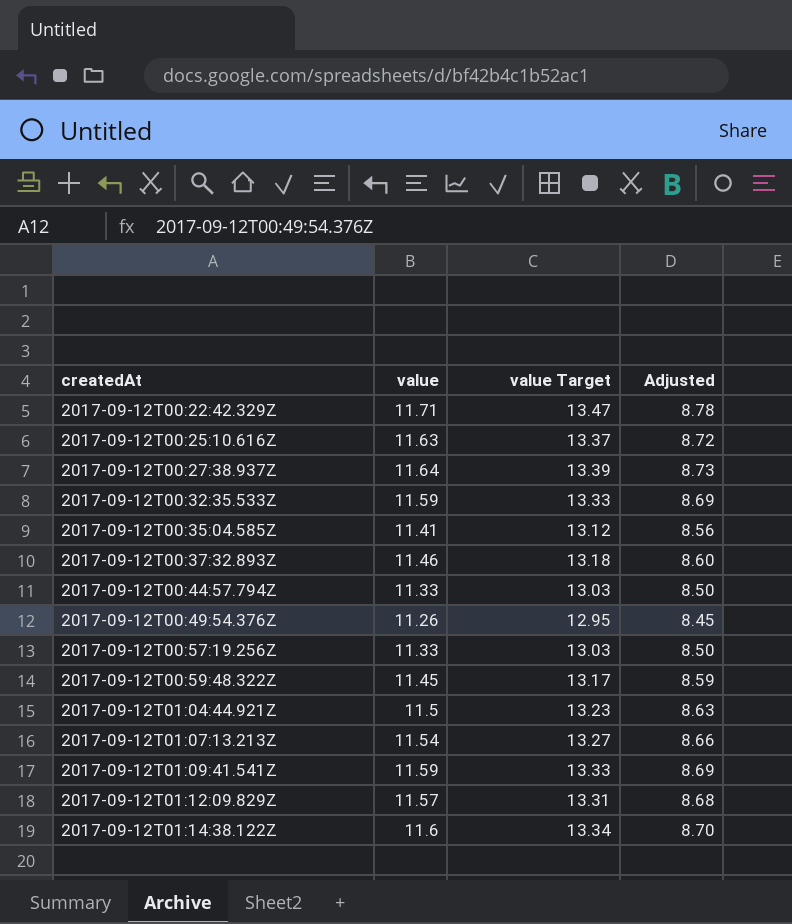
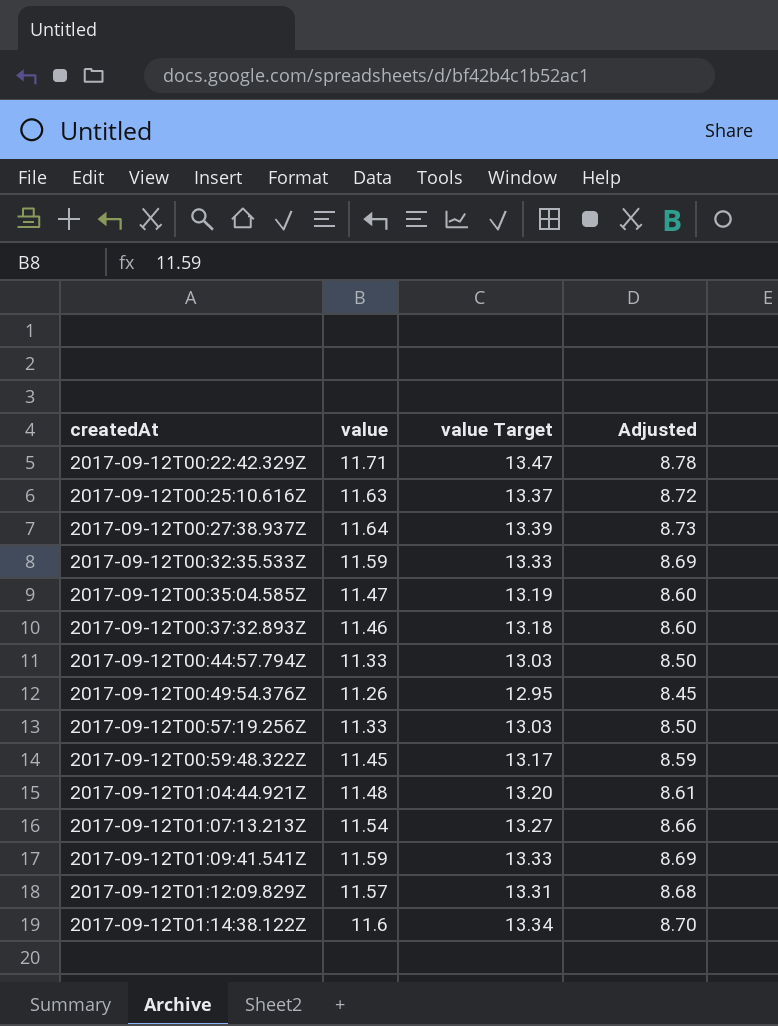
2017-09-12T00:35:04.585Z | value: 11.41 -> 11.47
2017-09-12T00:35:04.585Z | value Target: 13.12 -> 13.19
2017-09-12T00:35:04.585Z | Adjusted: 8.56 -> 8.60
2017-09-12T01:04:44.921Z | value: 11.5 -> 11.48
2017-09-12T01:04:44.921Z | value Target: 13.23 -> 13.20
2017-09-12T01:04:44.921Z | Adjusted: 8.63 -> 8.61

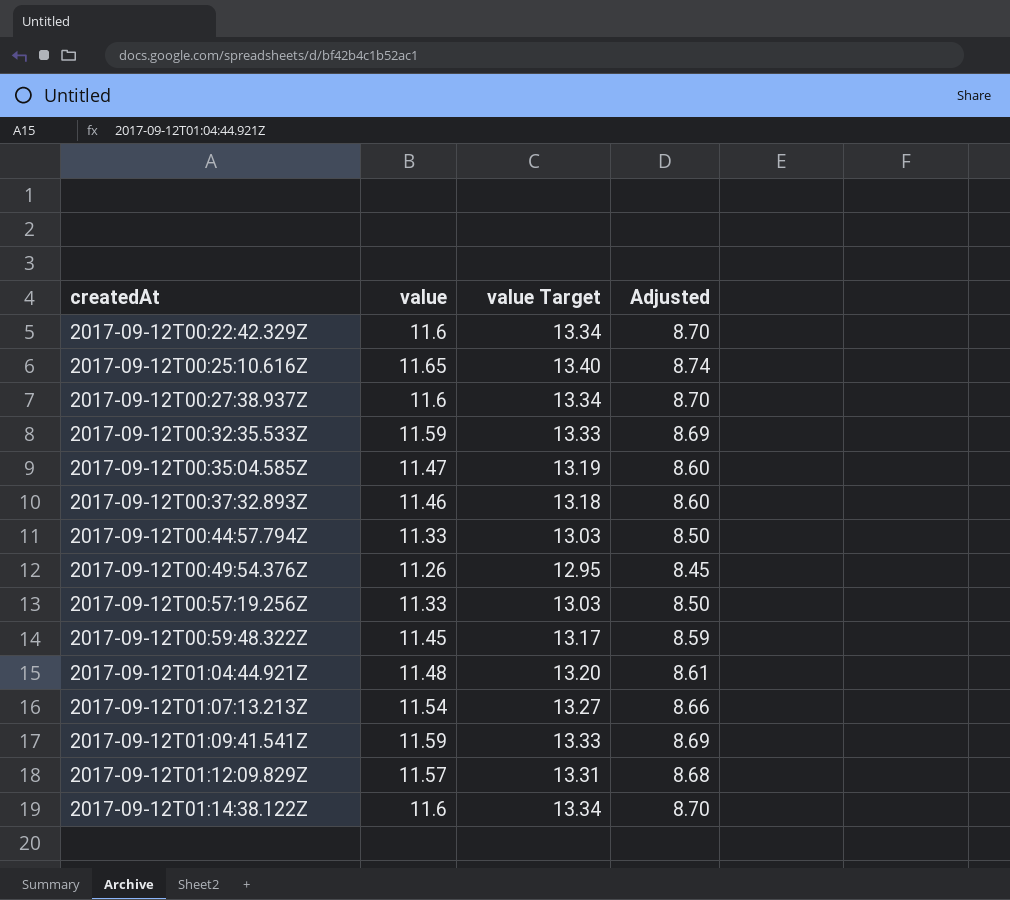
2017-09-12T00:22:42.329Z | value: 11.71 -> 11.6
2017-09-12T00:22:42.329Z | value Target: 13.47 -> 13.34
2017-09-12T00:22:42.329Z | Adjusted: 8.78 -> 8.70
2017-09-12T00:25:10.616Z | value: 11.63 -> 11.65
2017-09-12T00:25:10.616Z | value Target: 13.37 -> 13.40
2017-09-12T00:25:10.616Z | Adjusted: 8.72 -> 8.74
2017-09-12T00:27:38.937Z | value: 11.64 -> 11.6
2017-09-12T00:27:38.937Z | value Target: 13.39 -> 13.34
2017-09-12T00:27:38.937Z | Adjusted: 8.73 -> 8.70

